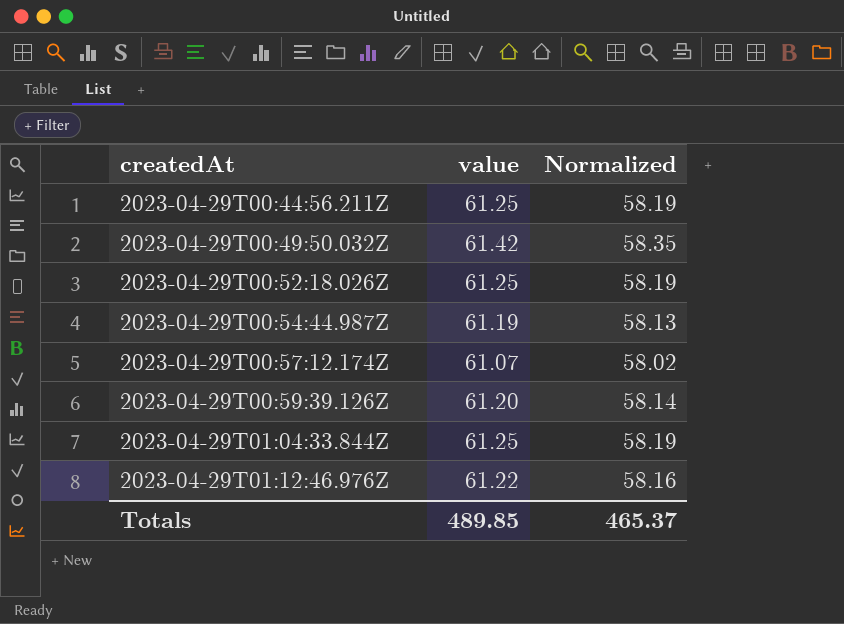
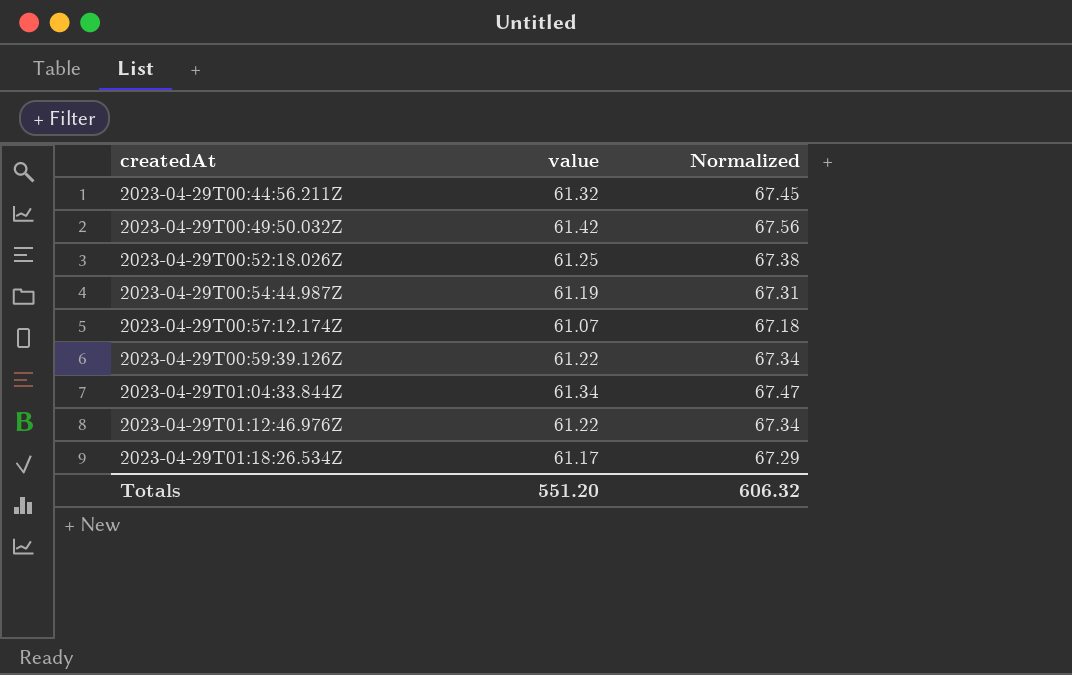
column Normalized | formula: [value] * 0.95 -> [value] * 1.1
2023-04-29T00:44:56.211Z | value: 61.25 -> 61.32
2023-04-29T00:59:39.126Z | value: 61.20 -> 61.22
2023-04-29T01:04:33.844Z | value: 61.25 -> 61.34
row 2023-04-29T01:18:26.534Z: none -> 61.17 | 67.29
Totals | value: 489.85 -> 551.20
Totals | Normalized: 465.37 -> 606.32

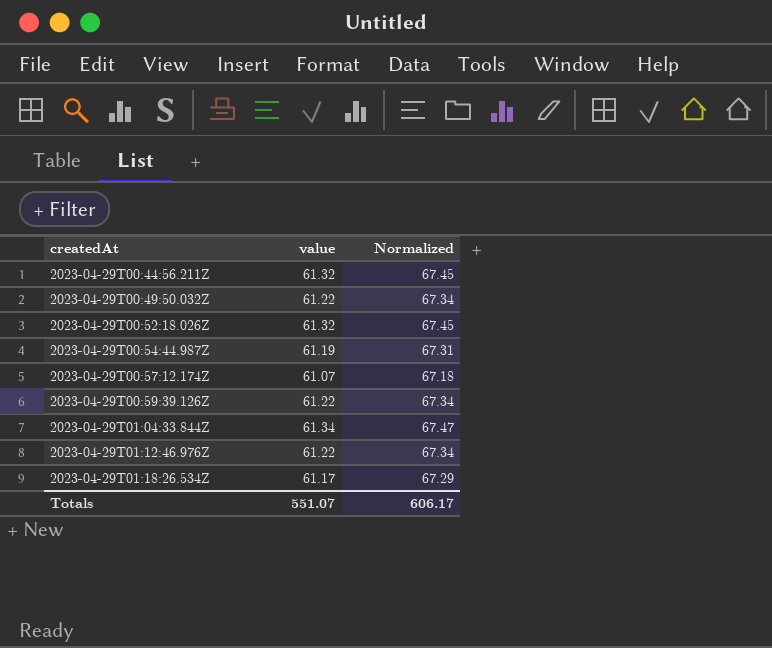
2023-04-29T00:49:50.032Z | value: 61.42 -> 61.22
2023-04-29T00:49:50.032Z | Normalized: 67.56 -> 67.34
2023-04-29T00:52:18.026Z | value: 61.25 -> 61.32
2023-04-29T00:52:18.026Z | Normalized: 67.38 -> 67.45
Totals | value: 551.20 -> 551.07
Totals | Normalized: 606.32 -> 606.17

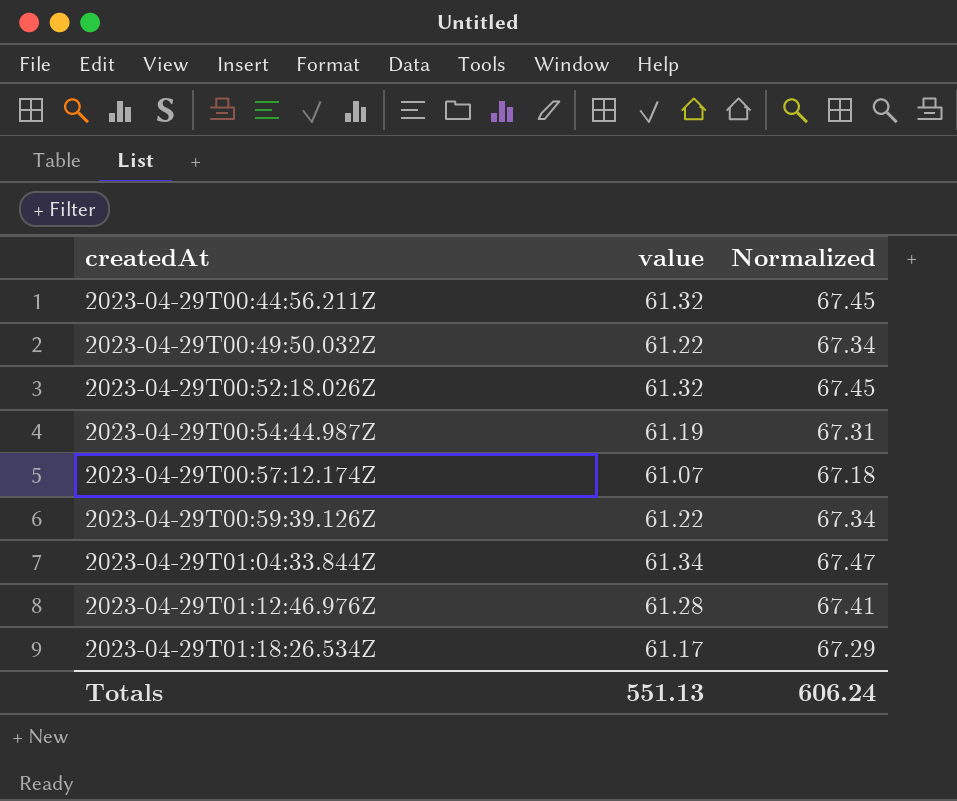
2023-04-29T01:12:46.976Z | value: 61.22 -> 61.28
2023-04-29T01:12:46.976Z | Normalized: 67.34 -> 67.41
Totals | value: 551.07 -> 551.13
Totals | Normalized: 606.17 -> 606.24

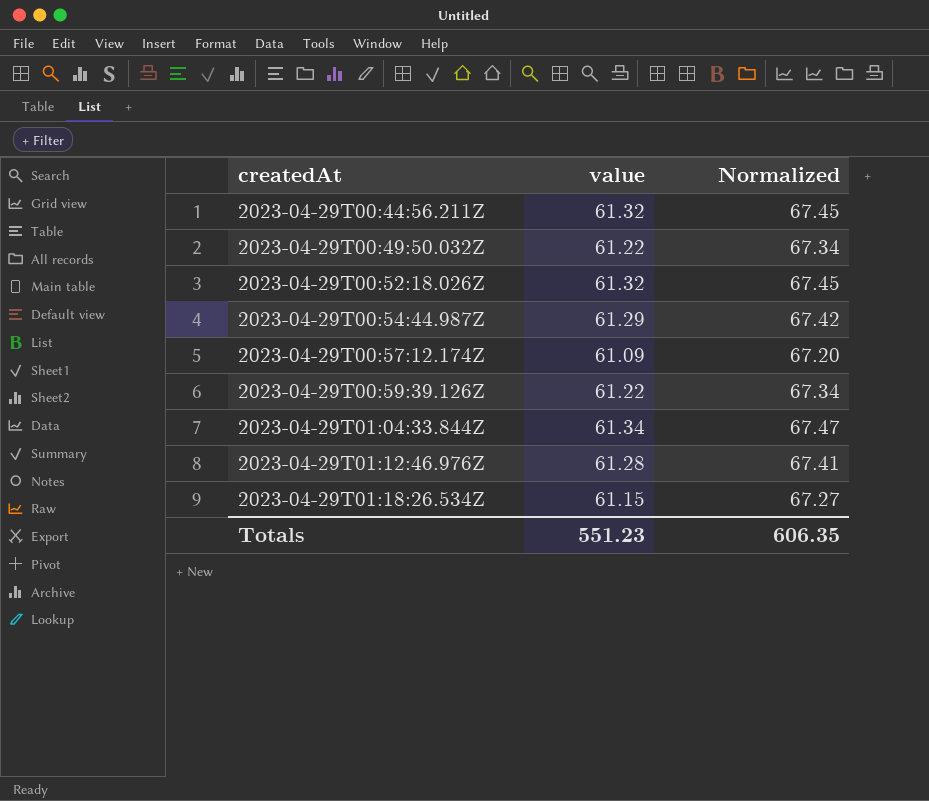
2023-04-29T00:54:44.987Z | value: 61.19 -> 61.29
2023-04-29T00:54:44.987Z | Normalized: 67.31 -> 67.42
2023-04-29T00:57:12.174Z | value: 61.07 -> 61.09
2023-04-29T00:57:12.174Z | Normalized: 67.18 -> 67.20
2023-04-29T01:18:26.534Z | value: 61.17 -> 61.15
2023-04-29T01:18:26.534Z | Normalized: 67.29 -> 67.27
Totals | value: 551.13 -> 551.23
Totals | Normalized: 606.24 -> 606.35

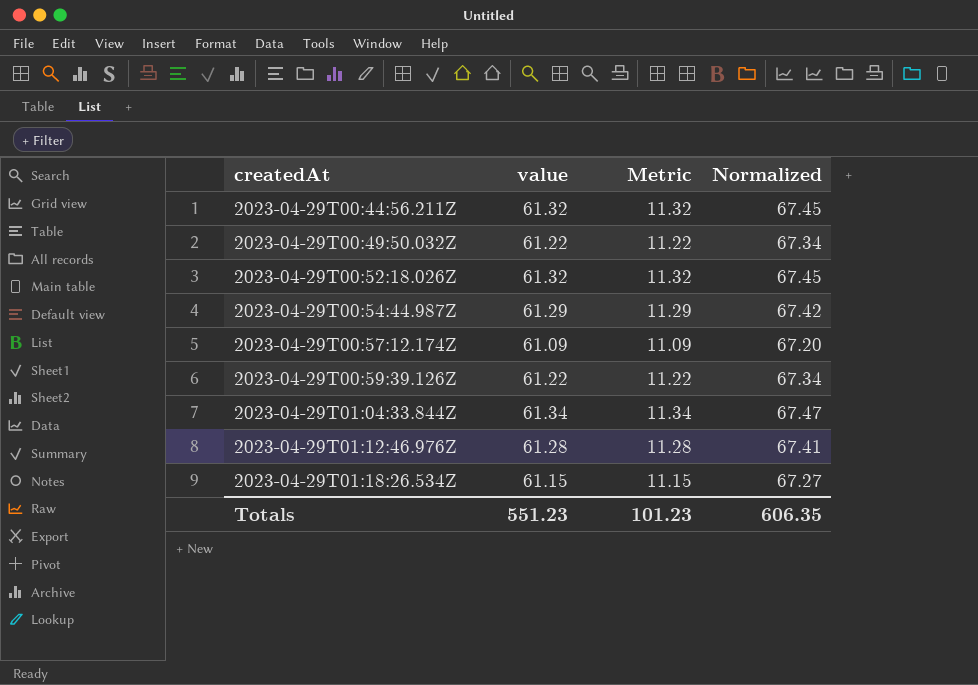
column Metric | formula: none -> [value] - 50

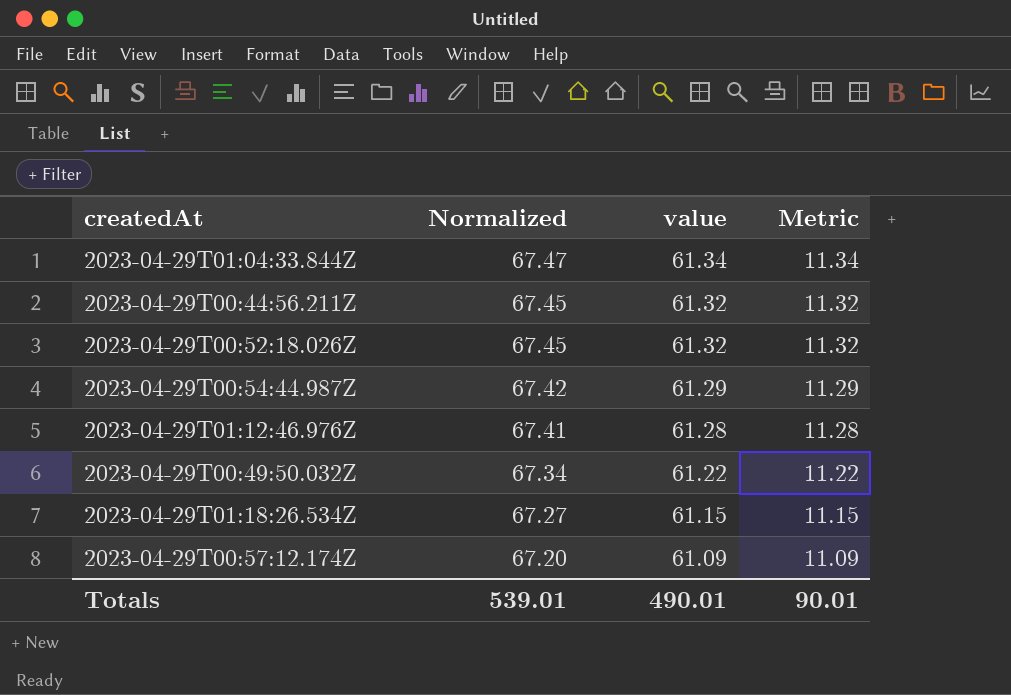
row order: createdAt ascending -> Normalized descending
column Normalized | position: 4 -> 2
row 2023-04-29T00:59:39.126Z: 61.22 | 11.22 | 67.34 -> none
Totals | Normalized: 606.35 -> 539.01
Totals | value: 551.23 -> 490.01
Totals | Metric: 101.23 -> 90.01

